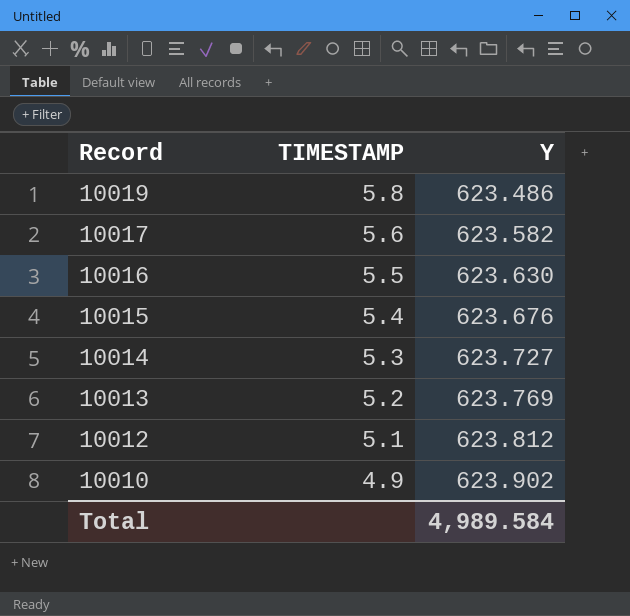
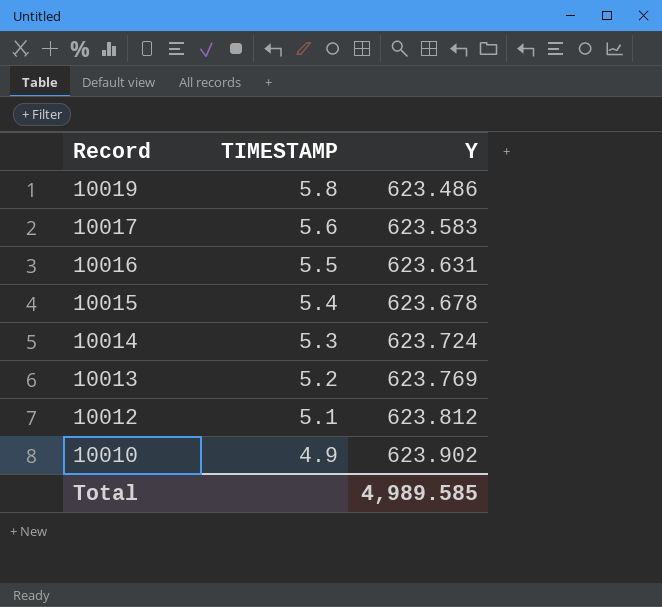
10017 | Y: 623.582 -> 623.583
10016 | Y: 623.630 -> 623.631
10015 | Y: 623.676 -> 623.678
10014 | Y: 623.727 -> 623.724
Total | Y: 4,989.584 -> 4,989.585

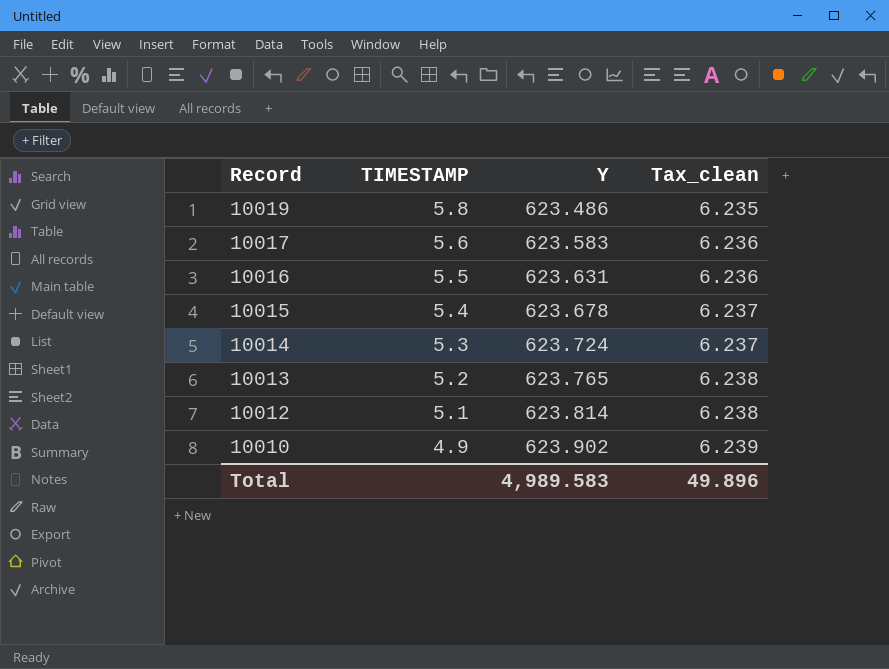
column Tax_clean | formula: none -> [Y] * 0.01
10013 | Y: 623.769 -> 623.765
10012 | Y: 623.812 -> 623.814
Total | Y: 4,989.585 -> 4,989.583

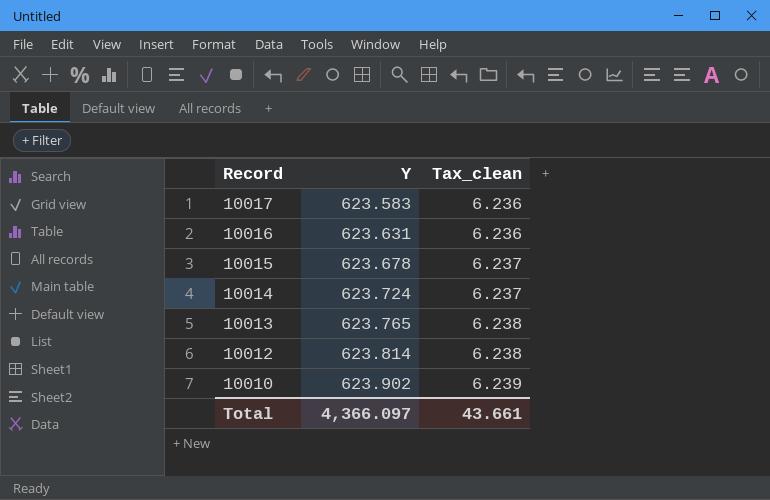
column TIMESTAMP | position: 2 -> none
row 10019: 5.8 | 623.486 | 6.235 -> none
Total | Y: 4,989.583 -> 4,366.097
Total | Tax_clean: 49.896 -> 43.661

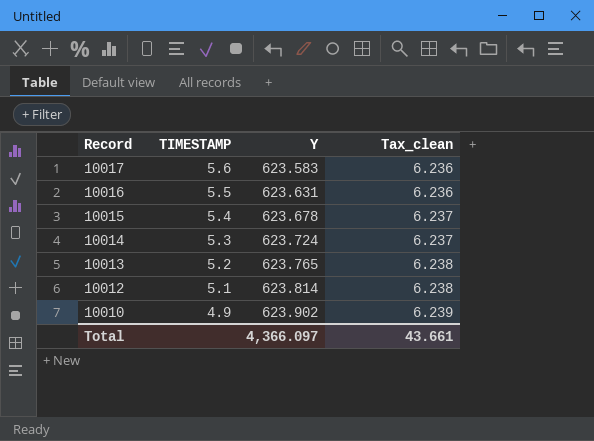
column TIMESTAMP | position: none -> 2

